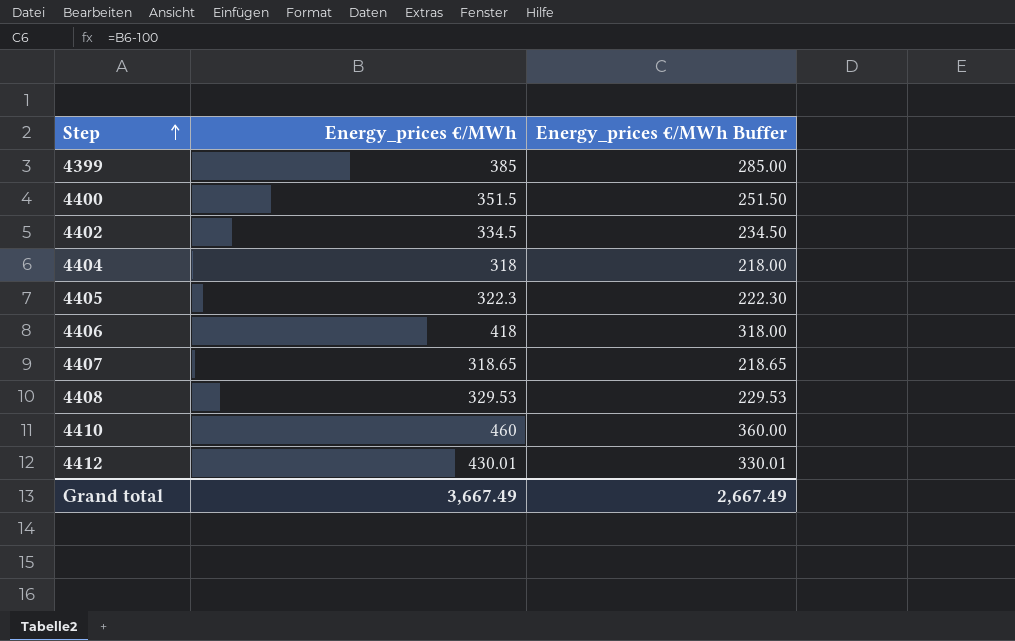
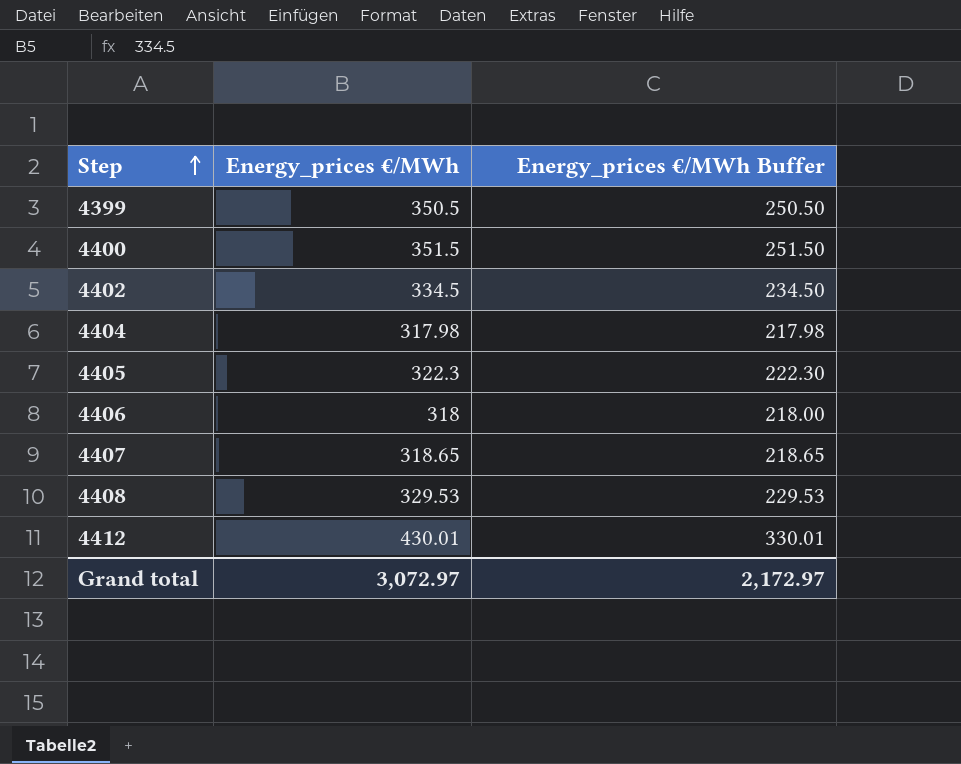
row 4410: 460 | 360.00 -> none
4399 | Energy_prices €/MWh: 385 -> 350.5
4399 | Energy_prices €/MWh Buffer: 285.00 -> 250.50
4404 | Energy_prices €/MWh: 318 -> 317.98
4404 | Energy_prices €/MWh Buffer: 218.00 -> 217.98
4406 | Energy_prices €/MWh: 418 -> 318
4406 | Energy_prices €/MWh Buffer: 318.00 -> 218.00
Grand total | Energy_prices €/MWh: 3,667.49 -> 3,072.97
Grand total | Energy_prices €/MWh Buffer: 2,667.49 -> 2,172.97

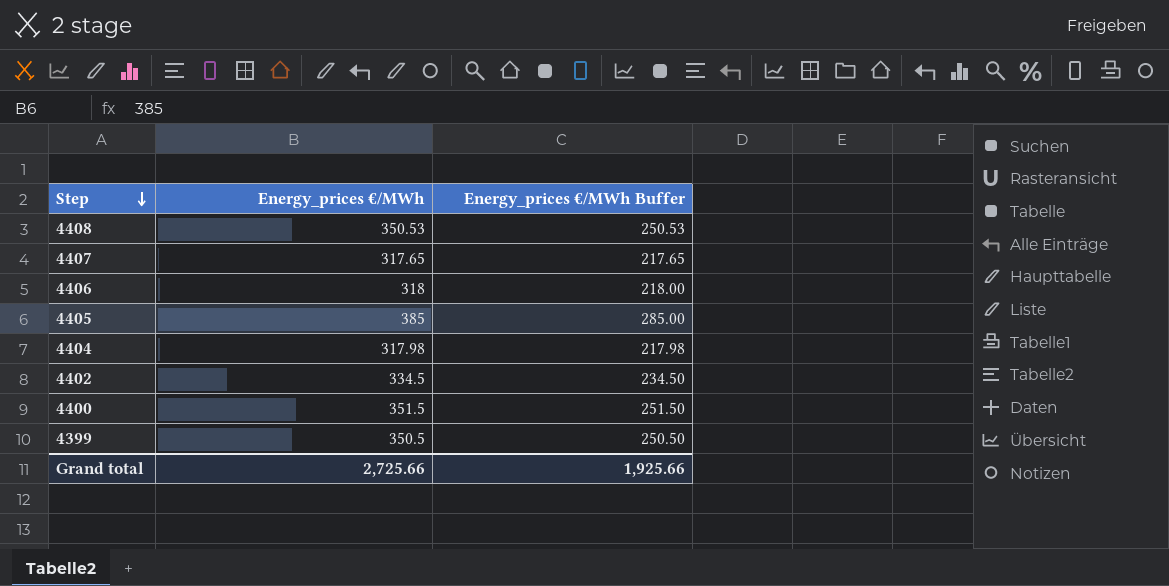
row order: Step ascending -> Step descending
row 4412: 430.01 | 330.01 -> none
4408 | Energy_prices €/MWh: 329.53 -> 350.53
4408 | Energy_prices €/MWh Buffer: 229.53 -> 250.53
4407 | Energy_prices €/MWh: 318.65 -> 317.65
4407 | Energy_prices €/MWh Buffer: 218.65 -> 217.65
4405 | Energy_prices €/MWh: 322.3 -> 385
4405 | Energy_prices €/MWh Buffer: 222.30 -> 285.00
Grand total | Energy_prices €/MWh: 3,072.97 -> 2,725.66
Grand total | Energy_prices €/MWh Buffer: 2,172.97 -> 1,925.66

